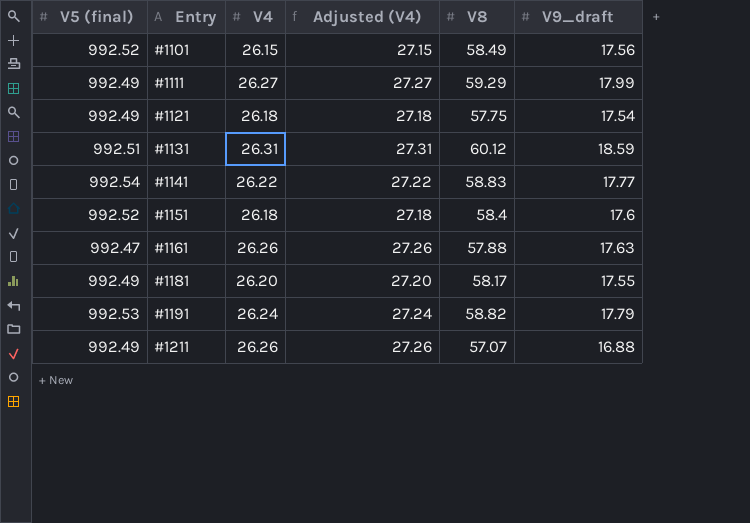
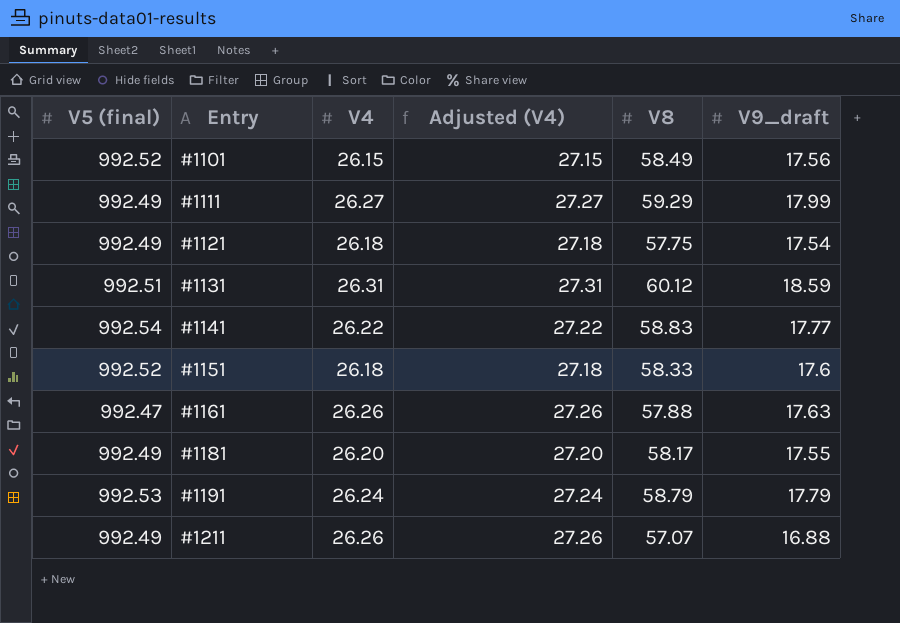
#1151 | V8: 58.4 -> 58.33
#1191 | V8: 58.82 -> 58.79

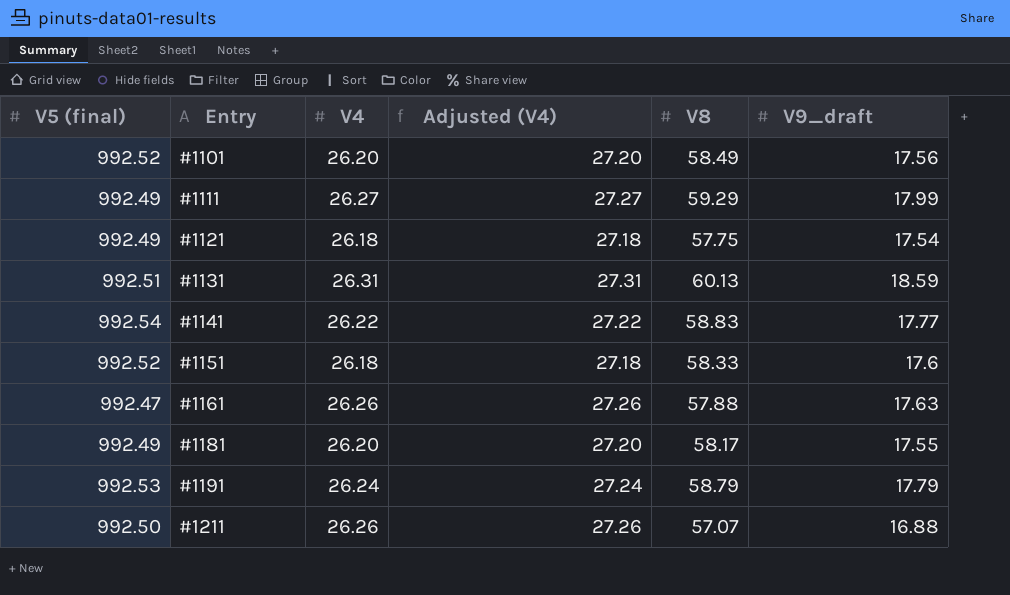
#1101 | V4: 26.15 -> 26.20
#1101 | Adjusted (V4): 27.15 -> 27.20
#1131 | V8: 60.12 -> 60.13
#1211 | V5 (final): 992.49 -> 992.50

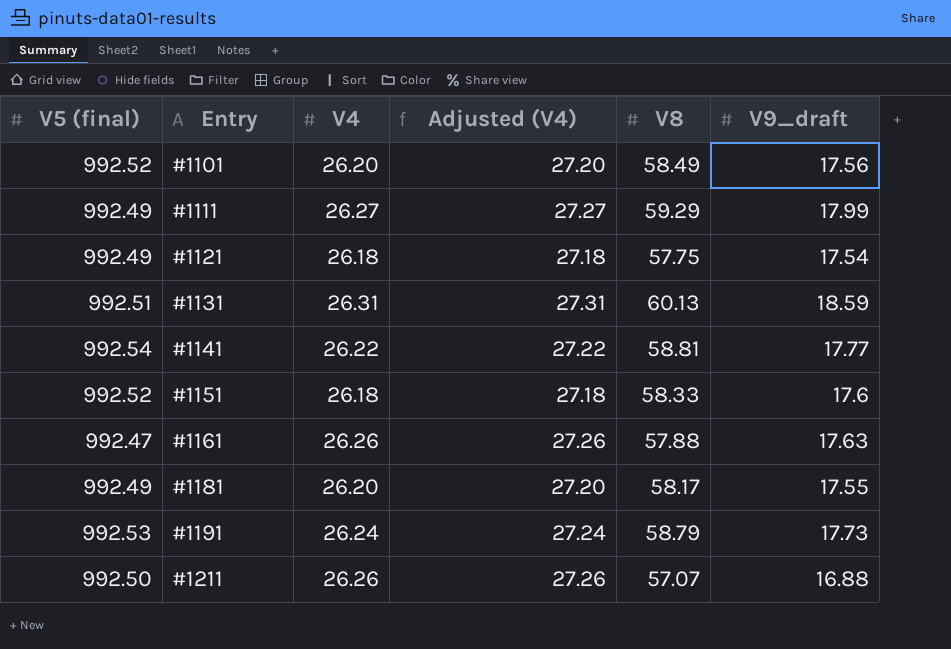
#1141 | V8: 58.83 -> 58.81
#1191 | V9_draft: 17.79 -> 17.73

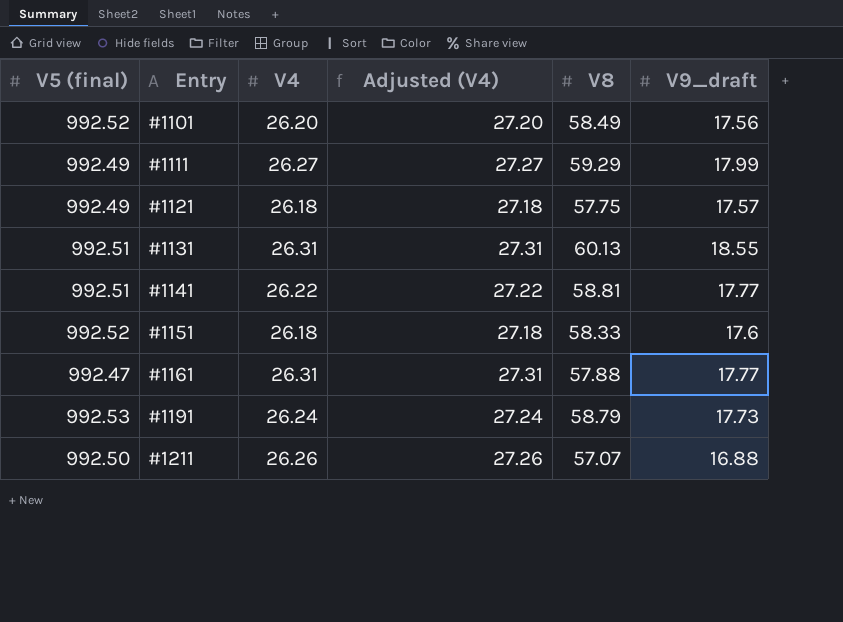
row #1181: 992.49 | 26.20 | 27.20 | 58.17 | 17.55 -> none
#1121 | V9_draft: 17.54 -> 17.57
#1131 | V9_draft: 18.59 -> 18.55
#1141 | V5 (final): 992.54 -> 992.51
#1161 | V4: 26.26 -> 26.31
#1161 | Adjusted (V4): 27.26 -> 27.31
#1161 | V9_draft: 17.63 -> 17.77

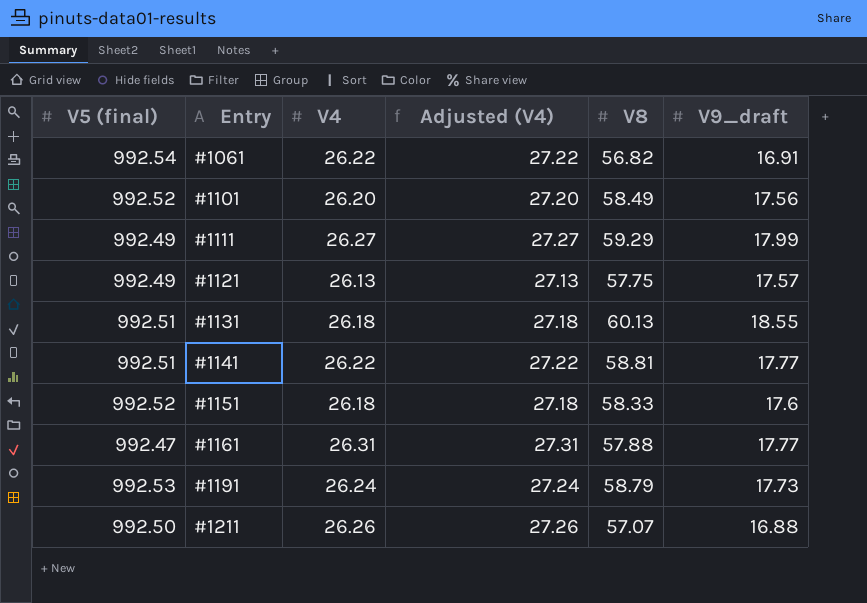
row #1061: none -> 992.54 | 26.22 | 27.22 | 56.82 | 16.91
#1121 | V4: 26.18 -> 26.13
#1121 | Adjusted (V4): 27.18 -> 27.13
#1131 | V4: 26.31 -> 26.18
#1131 | Adjusted (V4): 27.31 -> 27.18

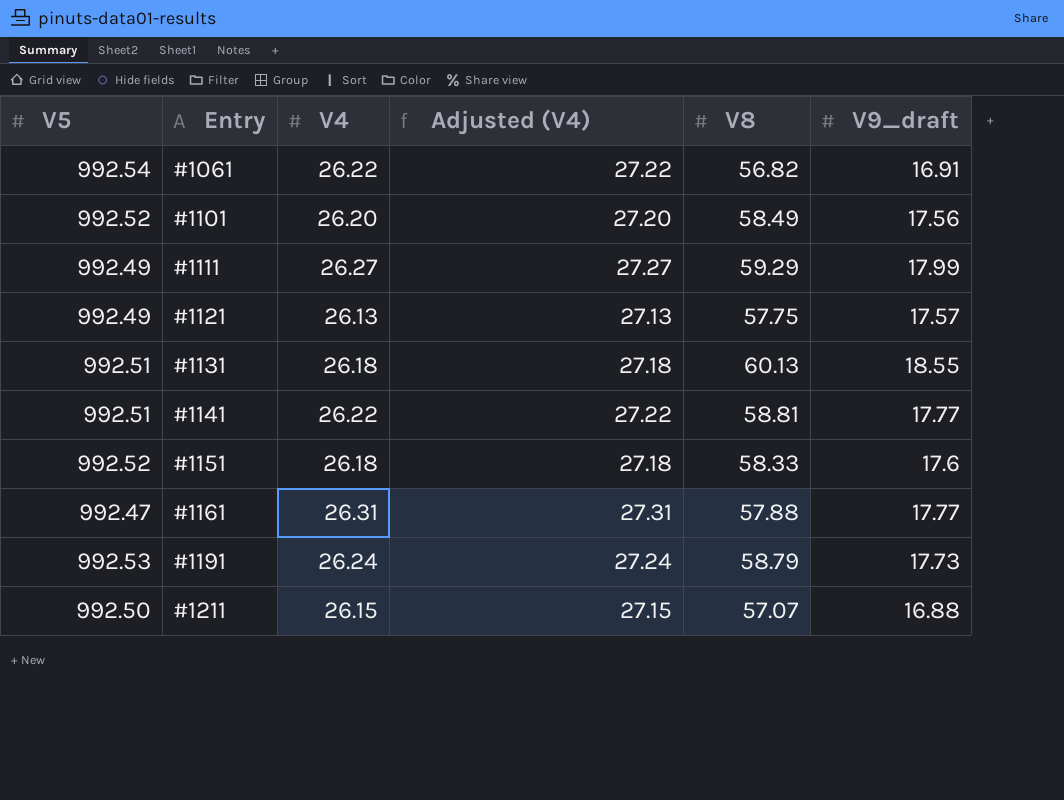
column name: V5 (final) -> V5
#1211 | V4: 26.26 -> 26.15
#1211 | Adjusted (V4): 27.26 -> 27.15

